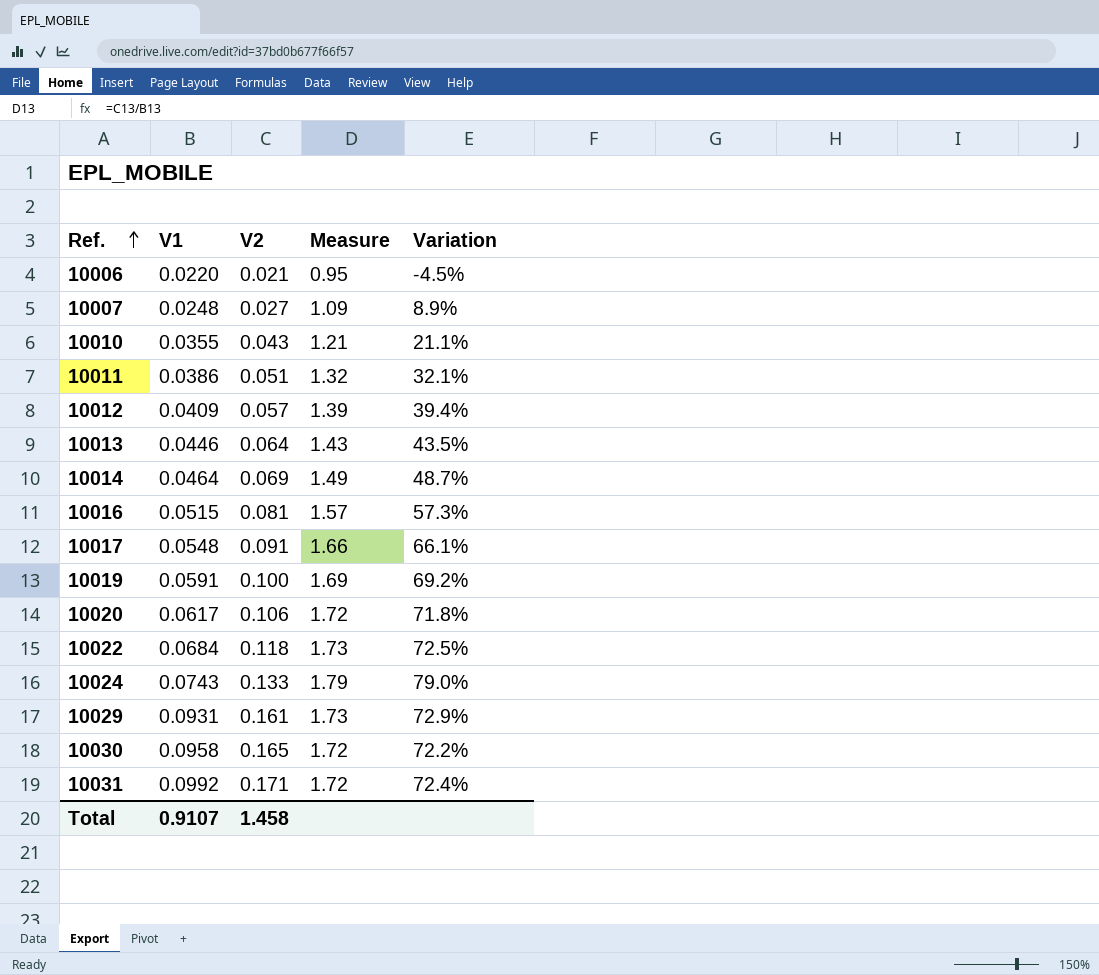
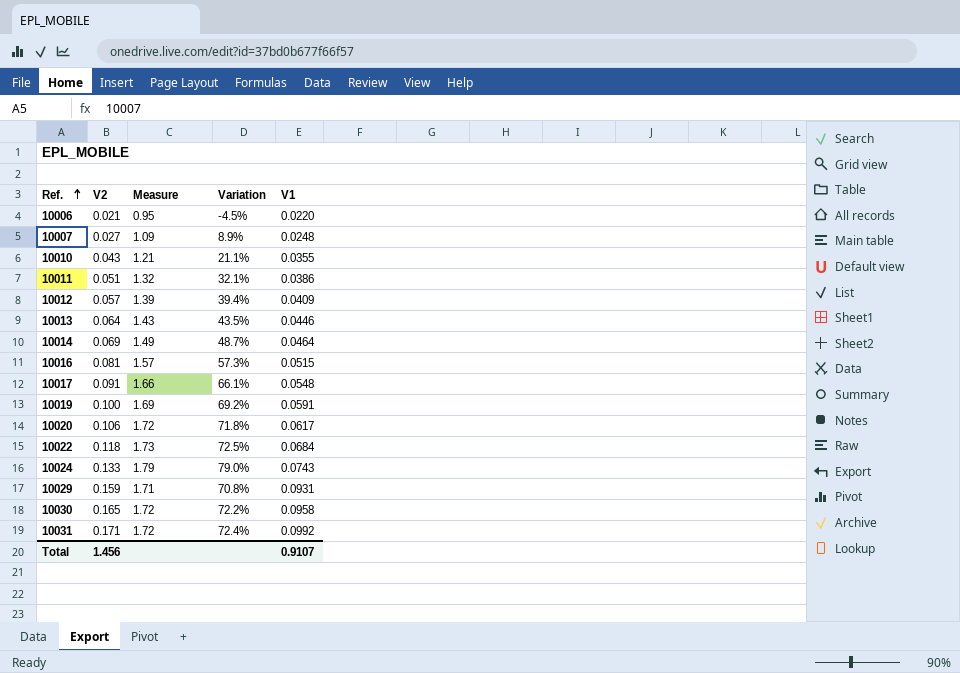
column V1 | position: 2 -> 5
10029 | V2: 0.161 -> 0.159
10029 | Measure: 1.73 -> 1.71
10029 | Variation: 72.9% -> 70.8%
Total | V2: 1.458 -> 1.456

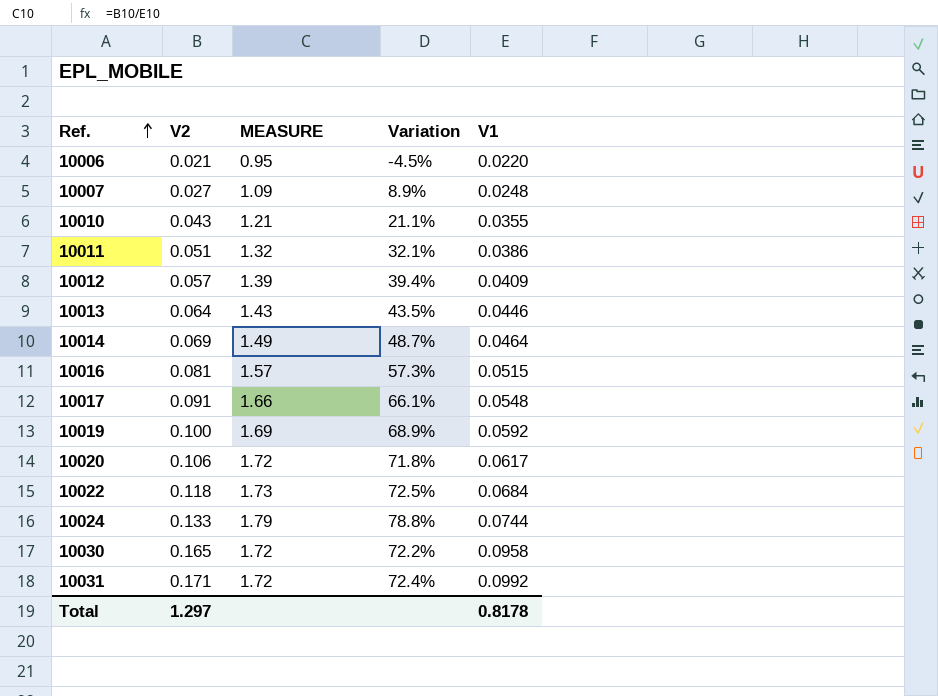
column name: Measure -> MEASURE
row 10029: 0.159 | 1.71 | 70.8% | 0.0931 -> none
10019 | Variation: 69.2% -> 68.9%
10019 | V1: 0.0591 -> 0.0592
10024 | Variation: 79.0% -> 78.8%
10024 | V1: 0.0743 -> 0.0744
Total | V2: 1.456 -> 1.297
Total | V1: 0.9107 -> 0.8178

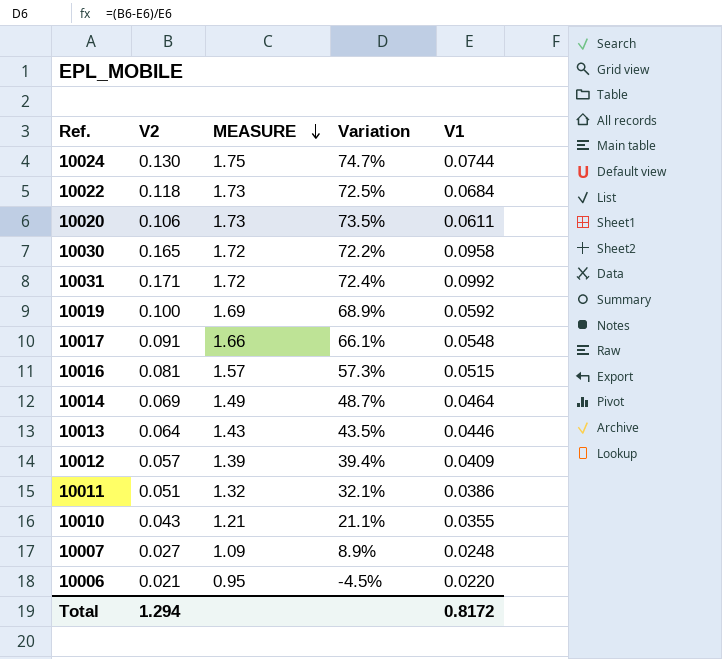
row order: Ref. ascending -> MEASURE descending
10024 | V2: 0.133 -> 0.130
10024 | MEASURE: 1.79 -> 1.75
10024 | Variation: 78.8% -> 74.7%
10020 | MEASURE: 1.72 -> 1.73
10020 | Variation: 71.8% -> 73.5%
10020 | V1: 0.0617 -> 0.0611
Total | V2: 1.297 -> 1.294
Total | V1: 0.8178 -> 0.8172

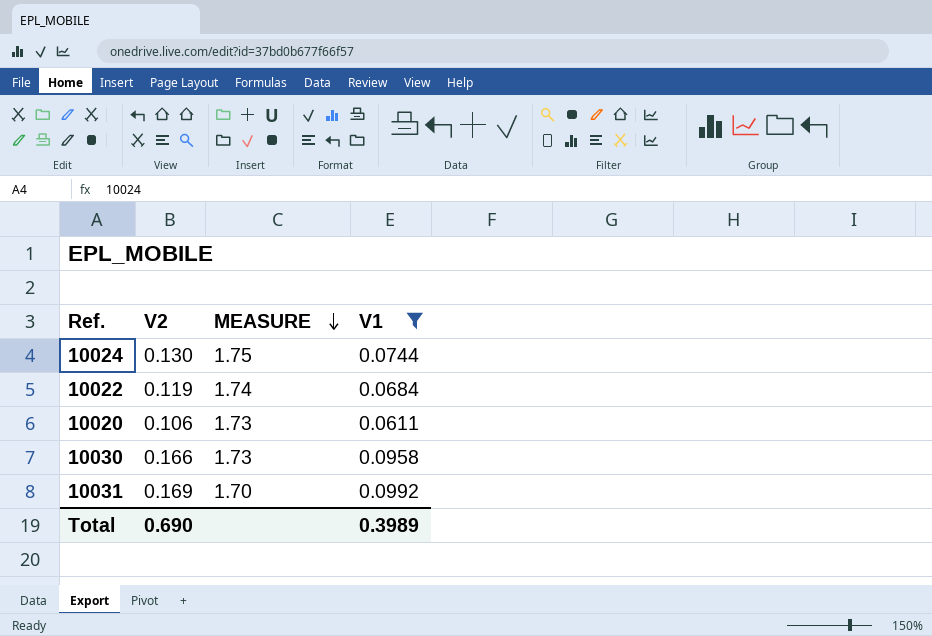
filter: none -> V1 >= 0.0611
column Variation | formula: ([V2] - [V1]) / [V1] -> none
10022 | V2: 0.118 -> 0.119
10022 | MEASURE: 1.73 -> 1.74
10030 | V2: 0.165 -> 0.166
10030 | MEASURE: 1.72 -> 1.73
10031 | V2: 0.171 -> 0.169
10031 | MEASURE: 1.72 -> 1.70
Total | V2: 1.294 -> 0.690
Total | V1: 0.8172 -> 0.3989

